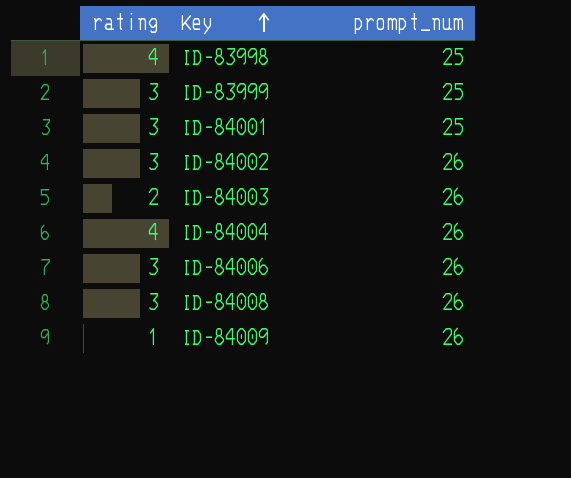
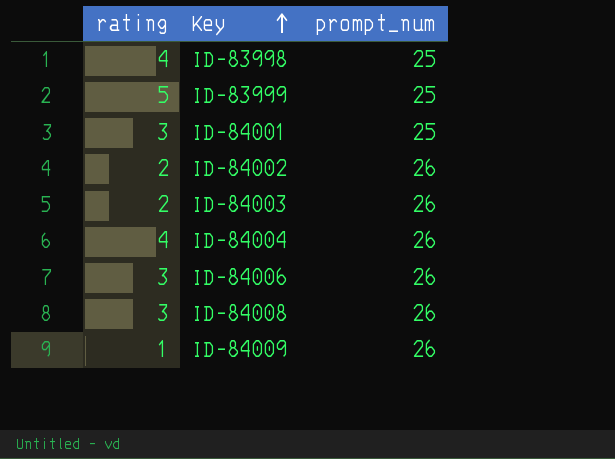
ID-83999 | rating: 3 -> 5
ID-84002 | rating: 3 -> 2

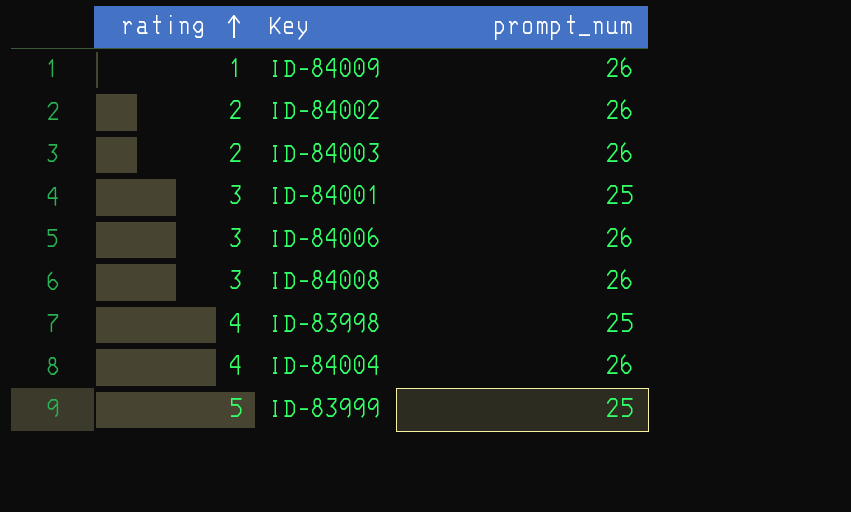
row order: Key ascending -> rating ascending

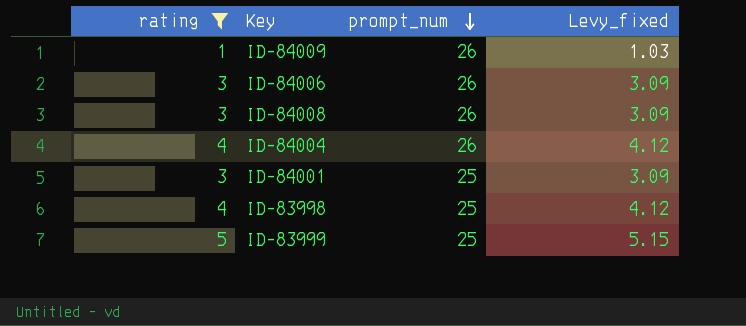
filter: none -> rating != 2
row order: rating ascending -> prompt_num descending
column Levy_fixed | formula: none -> [rating] * 1.03

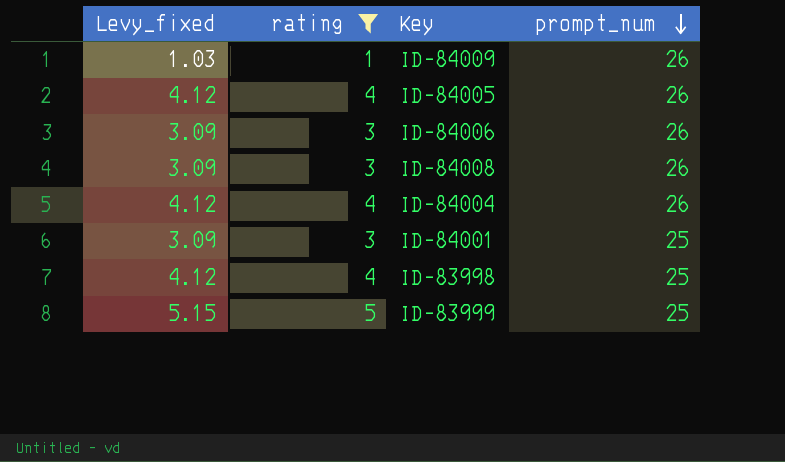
column Levy_fixed | position: 4 -> 1
row ID-84005: none -> 4.12 | 4 | 26

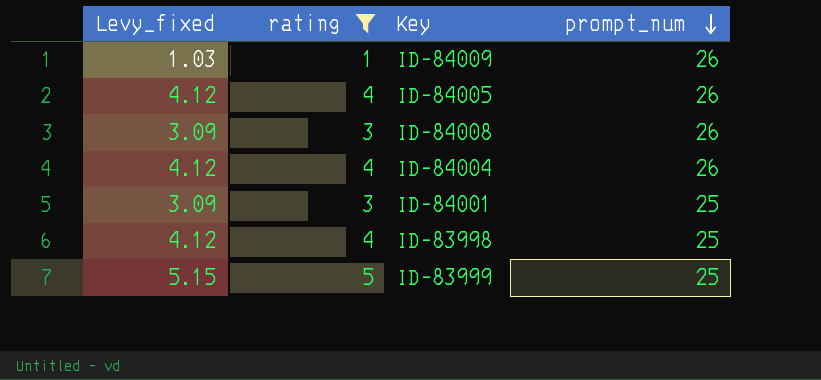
row ID-84006: 3.09 | 3 | 26 -> none

